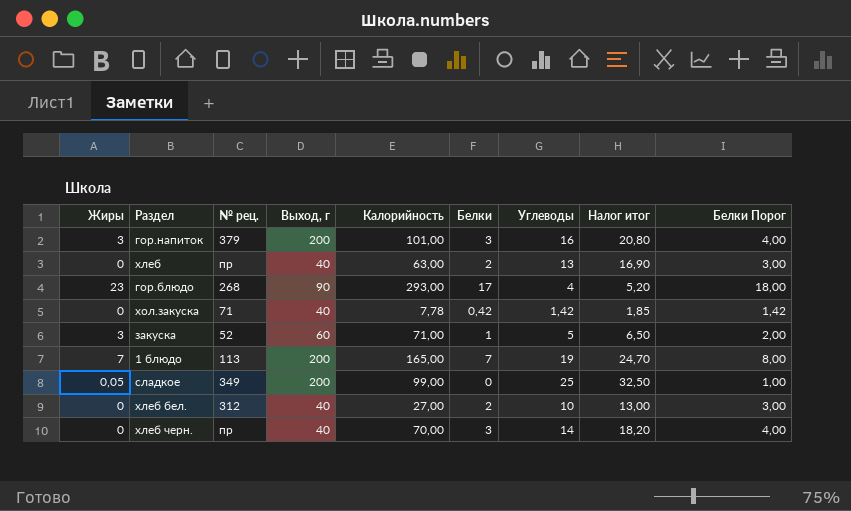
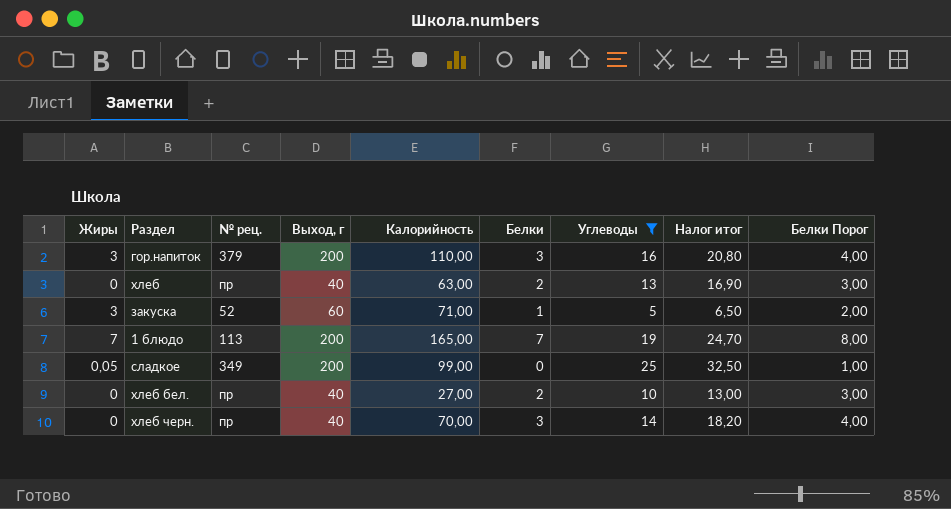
filter: none -> Углеводы >= 5
гор.напиток | Калорийность: 101,00 -> 110,00
хлеб бел. | № рец.: 312 -> пр

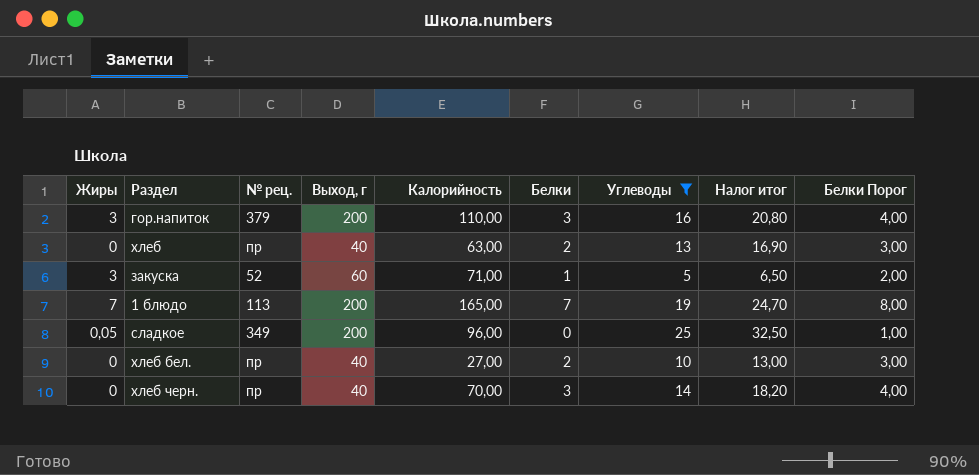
сладкое | Калорийность: 99,00 -> 96,00

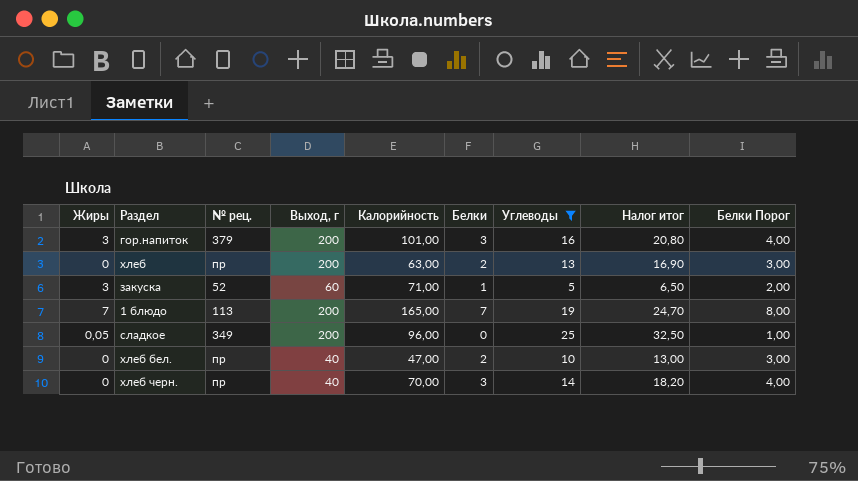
гор.напиток | Калорийность: 110,00 -> 101,00
хлеб | Выход, г: 40 -> 200
хлеб бел. | Калорийность: 27,00 -> 47,00

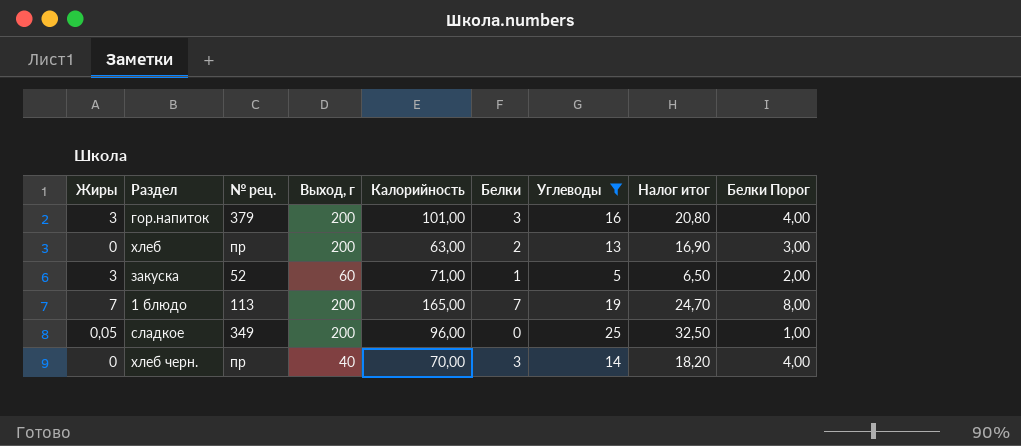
row хлеб бел.: 0 | пр | 40 | 47,00 | 2 | 10 | 13,00 | 3,00 -> none

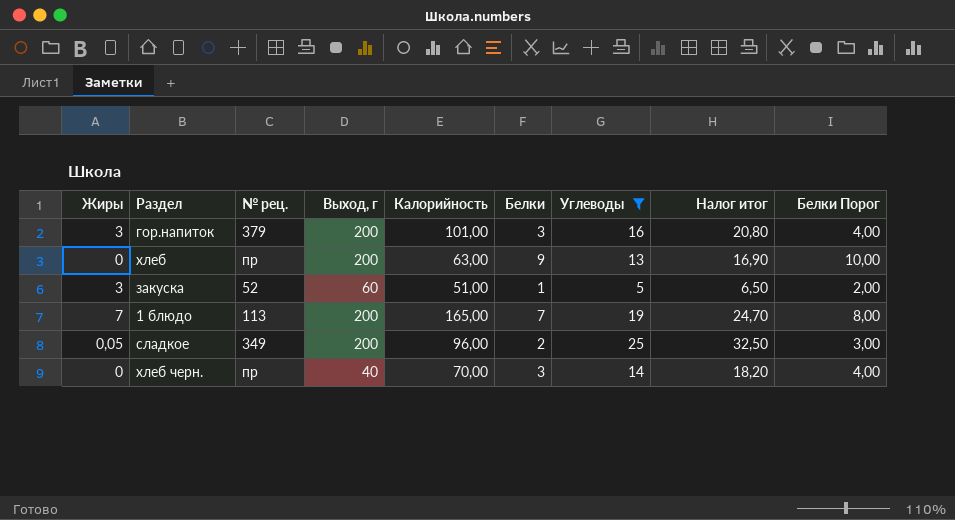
хлеб | Белки: 2 -> 9
хлеб | Белки Порог: 3,00 -> 10,00
закуска | Калорийность: 71,00 -> 51,00
сладкое | Белки: 0 -> 2
сладкое | Белки Порог: 1,00 -> 3,00

